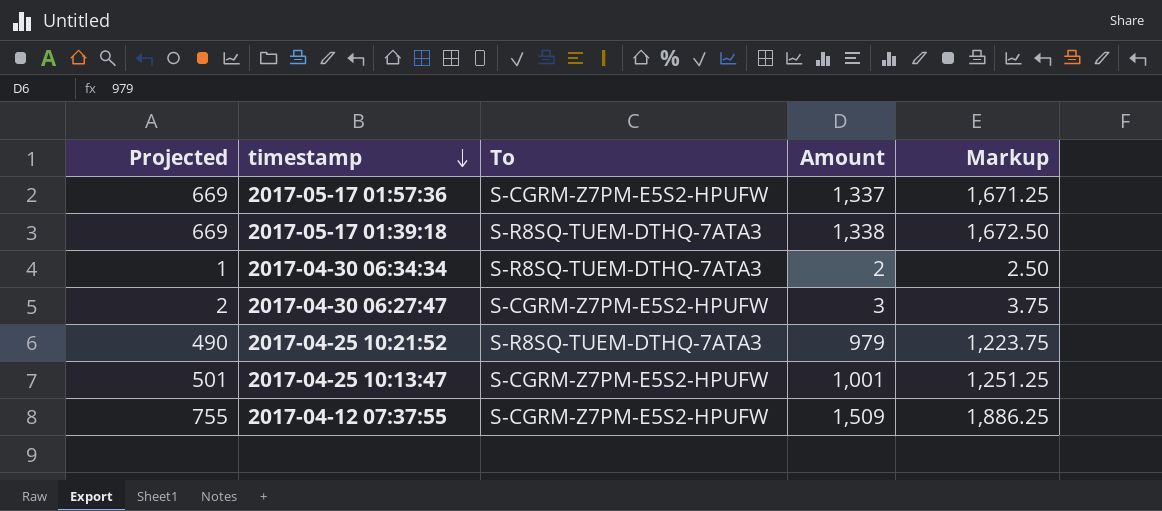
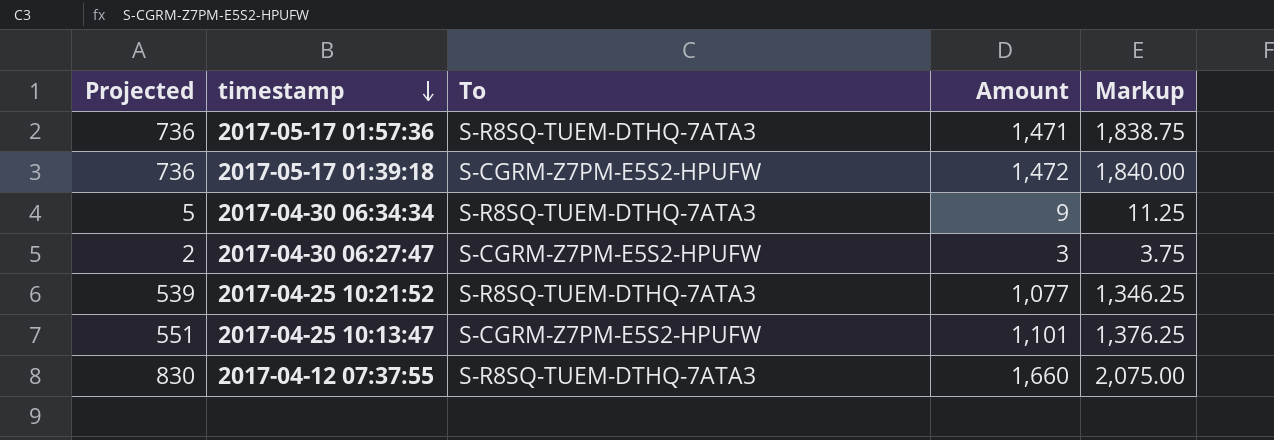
2017-05-17 01:57:36 | Projected: 669 -> 736
2017-05-17 01:57:36 | To: S-CGRM-Z7PM-E5S2-HPUFW -> S-R8SQ-TUEM-DTHQ-7ATA3
2017-05-17 01:57:36 | Amount: 1,337 -> 1,471
2017-05-17 01:57:36 | Markup: 1,671.25 -> 1,838.75
2017-05-17 01:39:18 | Projected: 669 -> 736
2017-05-17 01:39:18 | To: S-R8SQ-TUEM-DTHQ-7ATA3 -> S-CGRM-Z7PM-E5S2-HPUFW
2017-05-17 01:39:18 | Amount: 1,338 -> 1,472
2017-05-17 01:39:18 | Markup: 1,672.50 -> 1,840.00
2017-04-30 06:34:34 | Projected: 1 -> 5
2017-04-30 06:34:34 | Amount: 2 -> 9
2017-04-30 06:34:34 | Markup: 2.50 -> 11.25
2017-04-25 10:21:52 | Projected: 490 -> 539
2017-04-25 10:21:52 | Amount: 979 -> 1,077
2017-04-25 10:21:52 | Markup: 1,223.75 -> 1,346.25
2017-04-25 10:13:47 | Projected: 501 -> 551
2017-04-25 10:13:47 | Amount: 1,001 -> 1,101
2017-04-25 10:13:47 | Markup: 1,251.25 -> 1,376.25
2017-04-12 07:37:55 | Projected: 755 -> 830
2017-04-12 07:37:55 | To: S-CGRM-Z7PM-E5S2-HPUFW -> S-R8SQ-TUEM-DTHQ-7ATA3
2017-04-12 07:37:55 | Amount: 1,509 -> 1,660
2017-04-12 07:37:55 | Markup: 1,886.25 -> 2,075.00

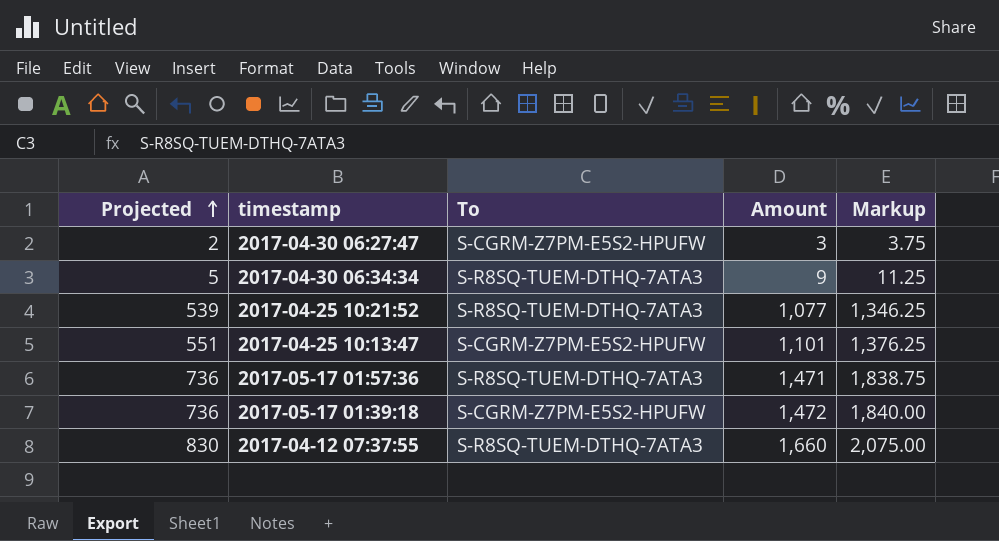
row order: timestamp descending -> Projected ascending

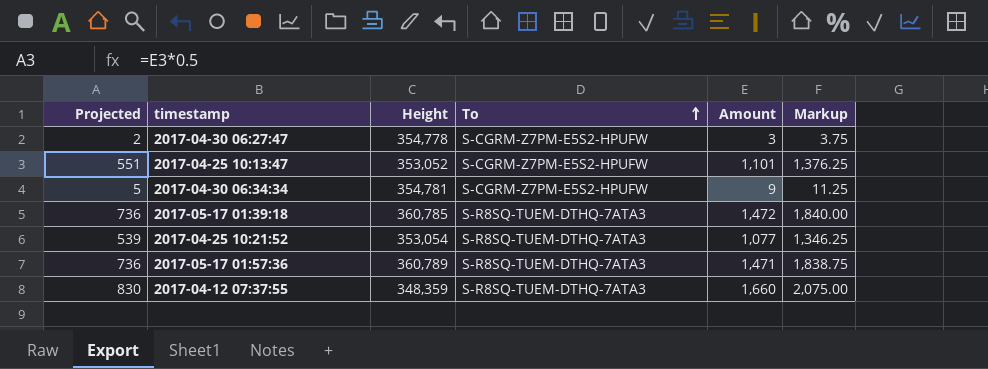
row order: Projected ascending -> To ascending
column Height | position: none -> 3
2017-04-30 06:34:34 | To: S-R8SQ-TUEM-DTHQ-7ATA3 -> S-CGRM-Z7PM-E5S2-HPUFW
2017-05-17 01:39:18 | To: S-CGRM-Z7PM-E5S2-HPUFW -> S-R8SQ-TUEM-DTHQ-7ATA3

